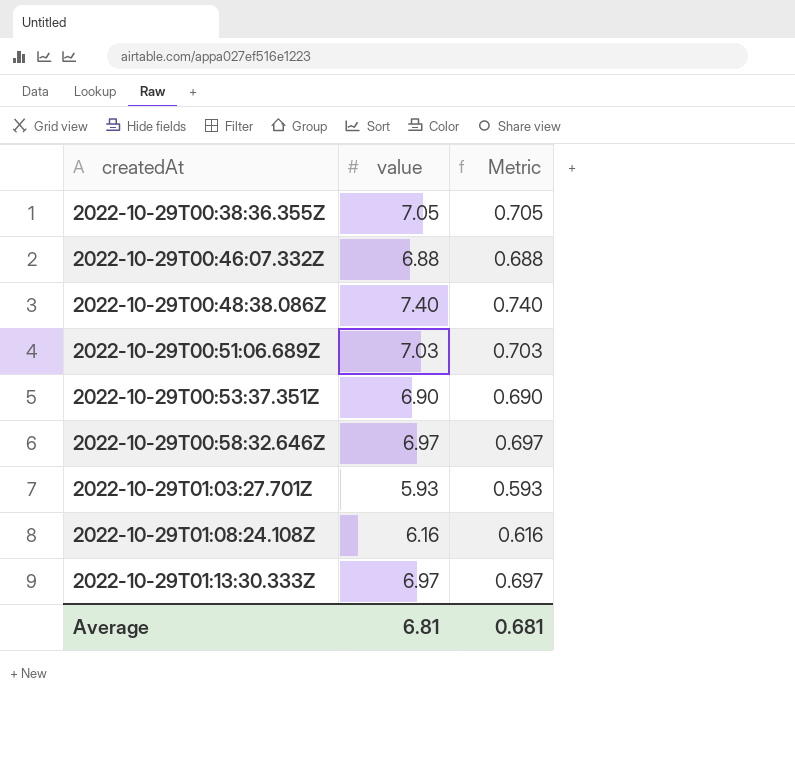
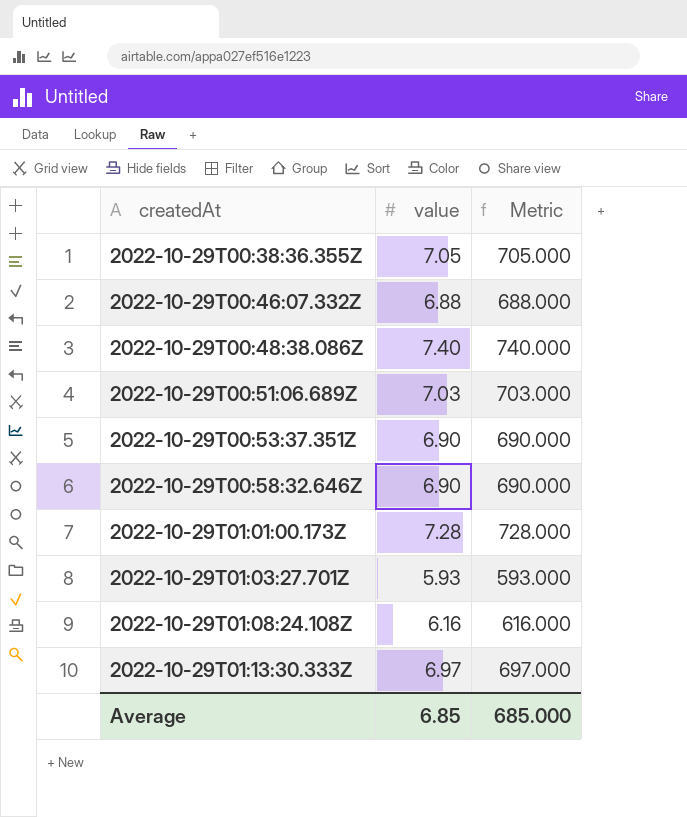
column Metric | formula: [value] * 0.1 -> [value] * 100
2022-10-29T00:58:32.646Z | value: 6.97 -> 6.90
row 2022-10-29T01:01:00.173Z: none -> 7.28 | 728.000
Average | value: 6.81 -> 6.85
Average | Metric: 0.681 -> 685.000

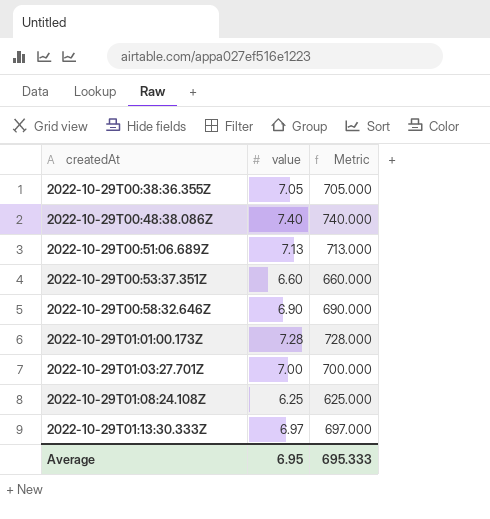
row 2022-10-29T00:46:07.332Z: 6.88 | 688.000 -> none
2022-10-29T00:51:06.689Z | value: 7.03 -> 7.13
2022-10-29T00:51:06.689Z | Metric: 703.000 -> 713.000
2022-10-29T00:53:37.351Z | value: 6.90 -> 6.60
2022-10-29T00:53:37.351Z | Metric: 690.000 -> 660.000
2022-10-29T01:03:27.701Z | value: 5.93 -> 7.00
2022-10-29T01:03:27.701Z | Metric: 593.000 -> 700.000
2022-10-29T01:08:24.108Z | value: 6.16 -> 6.25
2022-10-29T01:08:24.108Z | Metric: 616.000 -> 625.000
Average | value: 6.85 -> 6.95
Average | Metric: 685.000 -> 695.333

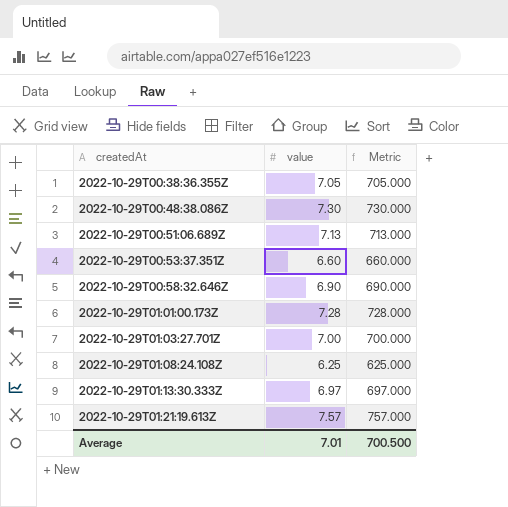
2022-10-29T00:48:38.086Z | value: 7.40 -> 7.30
2022-10-29T00:48:38.086Z | Metric: 740.000 -> 730.000
row 2022-10-29T01:21:19.613Z: none -> 7.57 | 757.000
Average | value: 6.95 -> 7.01
Average | Metric: 695.333 -> 700.500

